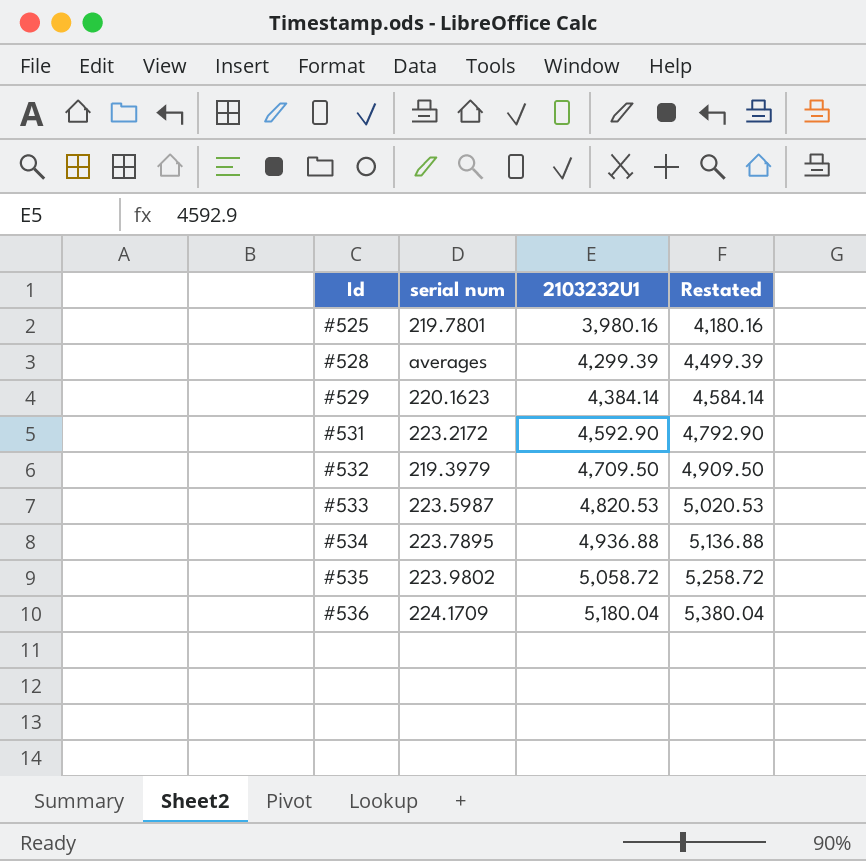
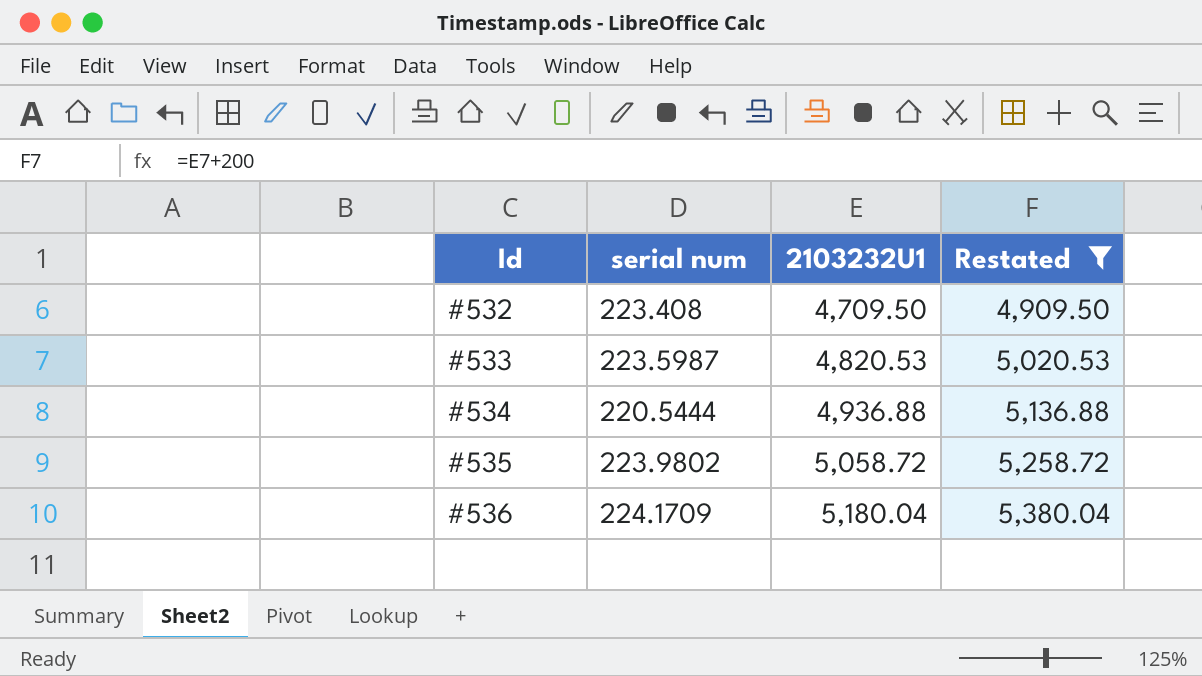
filter: none -> Restated >= 4,909.50
#532 | serial num: 219.3979 -> 223.408
#534 | serial num: 223.7895 -> 220.5444

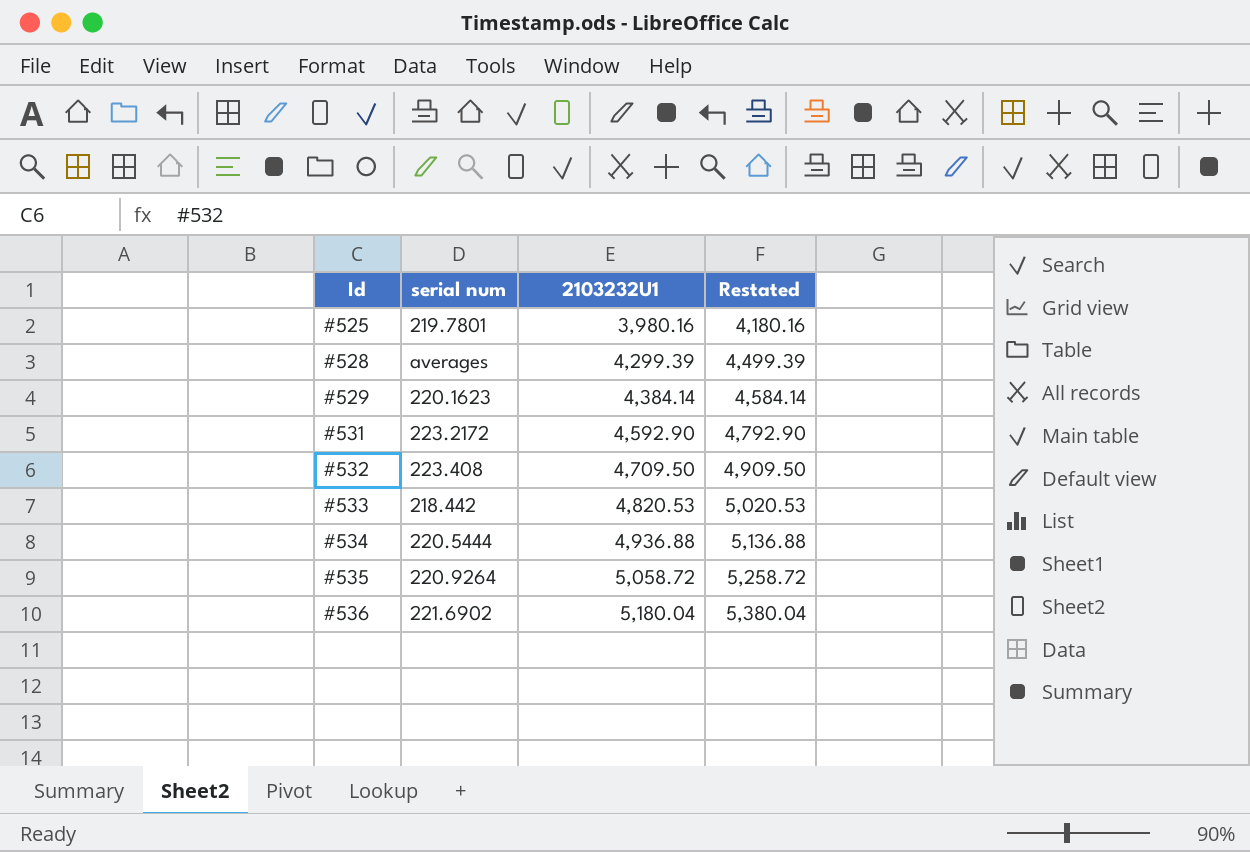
filter: Restated >= 4,909.50 -> none
#533 | serial num: 223.5987 -> 218.442
#535 | serial num: 223.9802 -> 220.9264
#536 | serial num: 224.1709 -> 221.6902

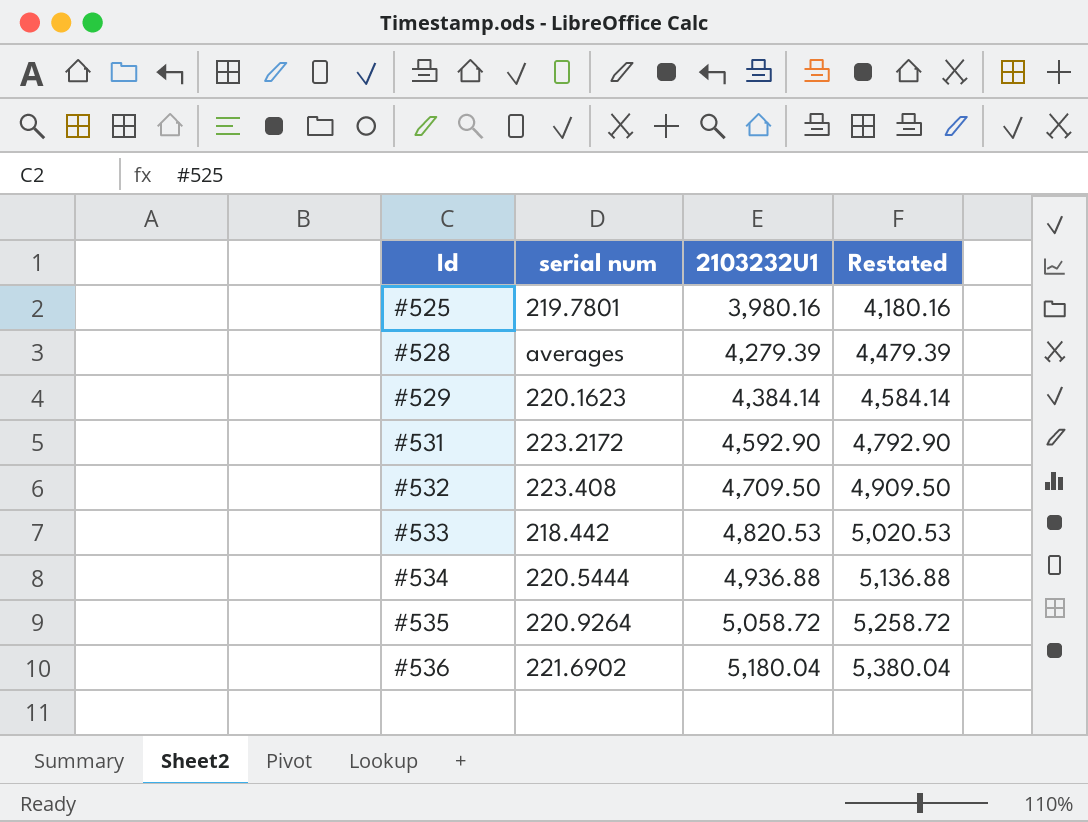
#528 | 2103232U1: 4,299.39 -> 4,279.39
#528 | Restated: 4,499.39 -> 4,479.39

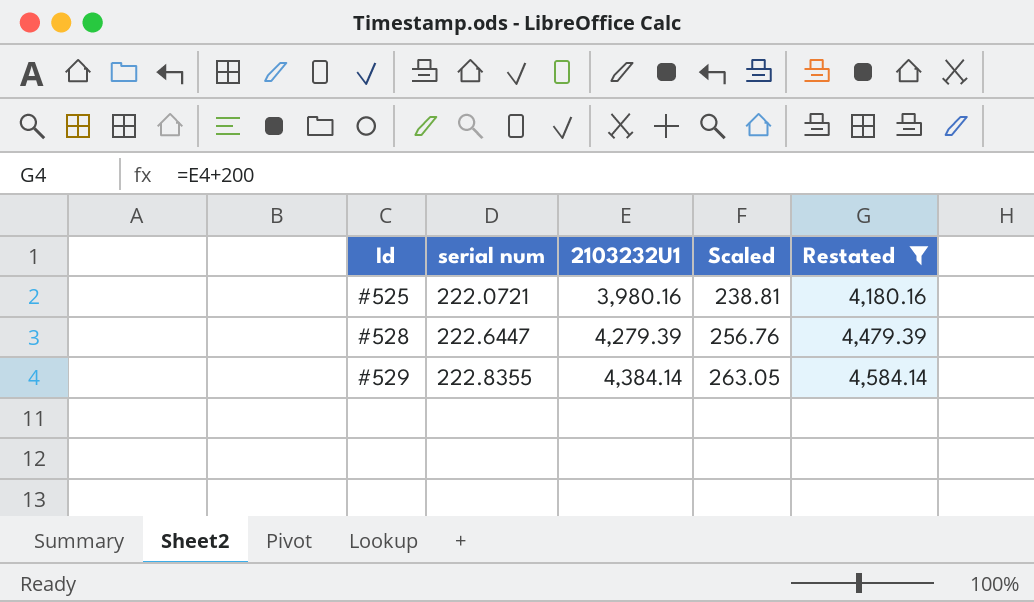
filter: none -> Restated <= 4,584.14
column Scaled | formula: none -> [2103232U1] * 0.06
#525 | serial num: 219.7801 -> 222.0721
#528 | serial num: averages -> 222.6447
#529 | serial num: 220.1623 -> 222.8355

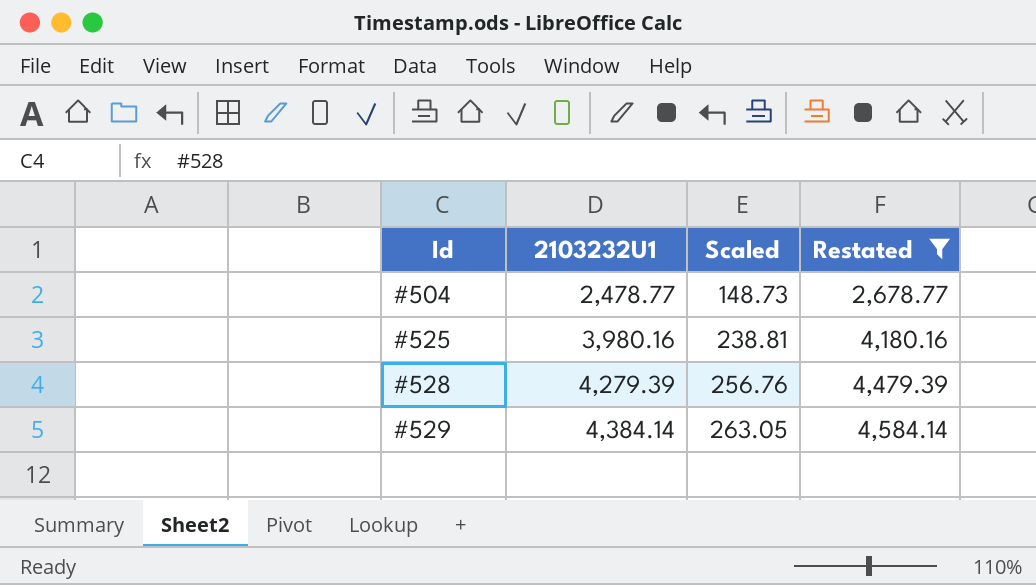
column serial num | position: 2 -> none
row #504: none -> 2,478.77 | 148.73 | 2,678.77

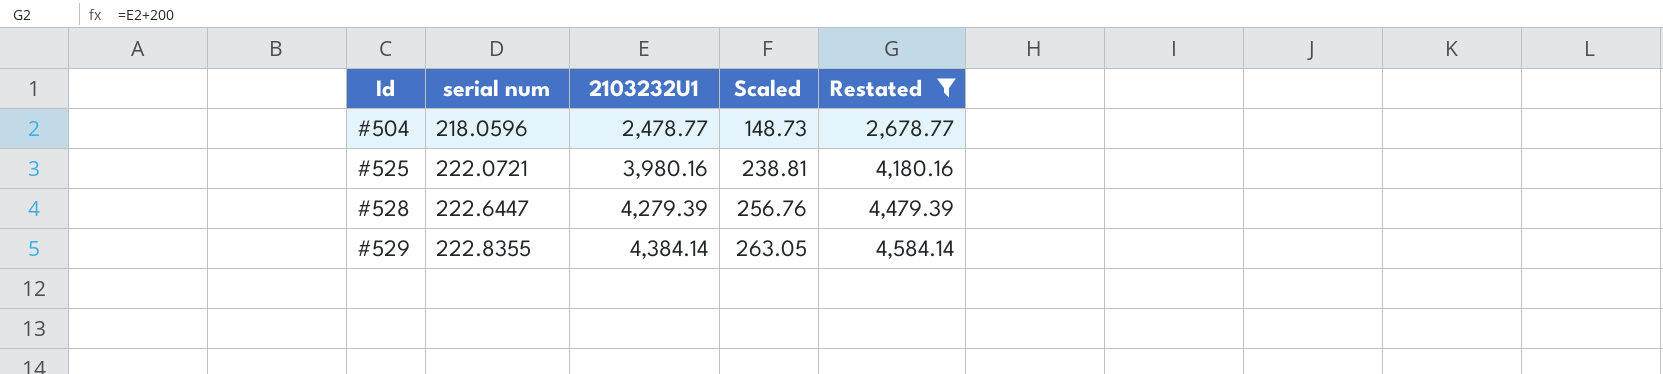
column serial num | position: none -> 2

